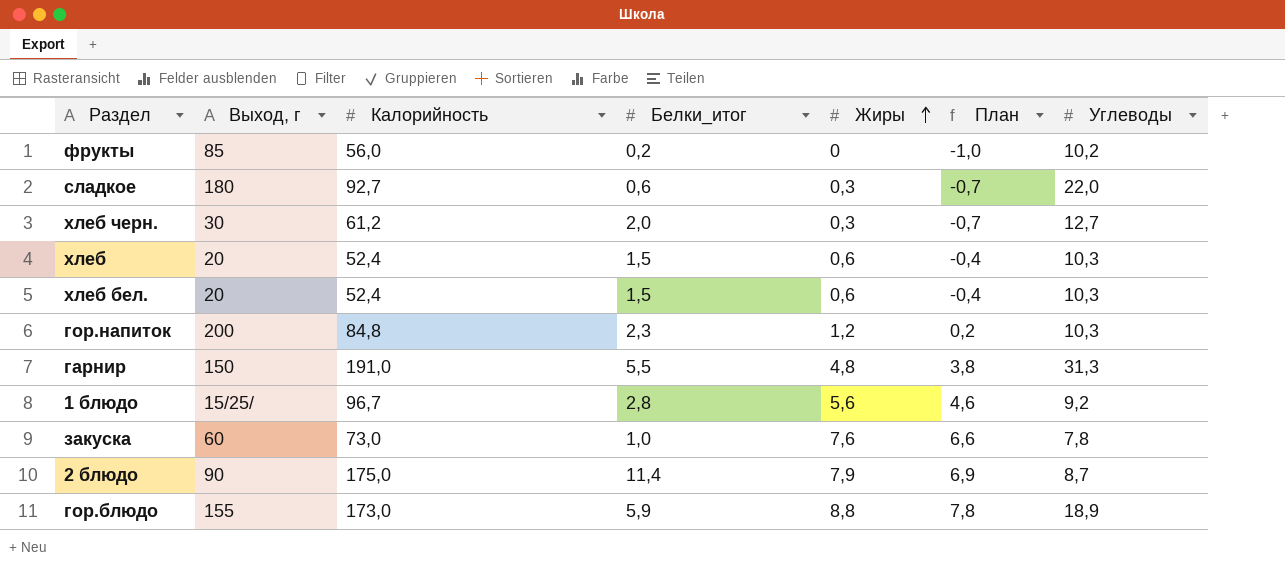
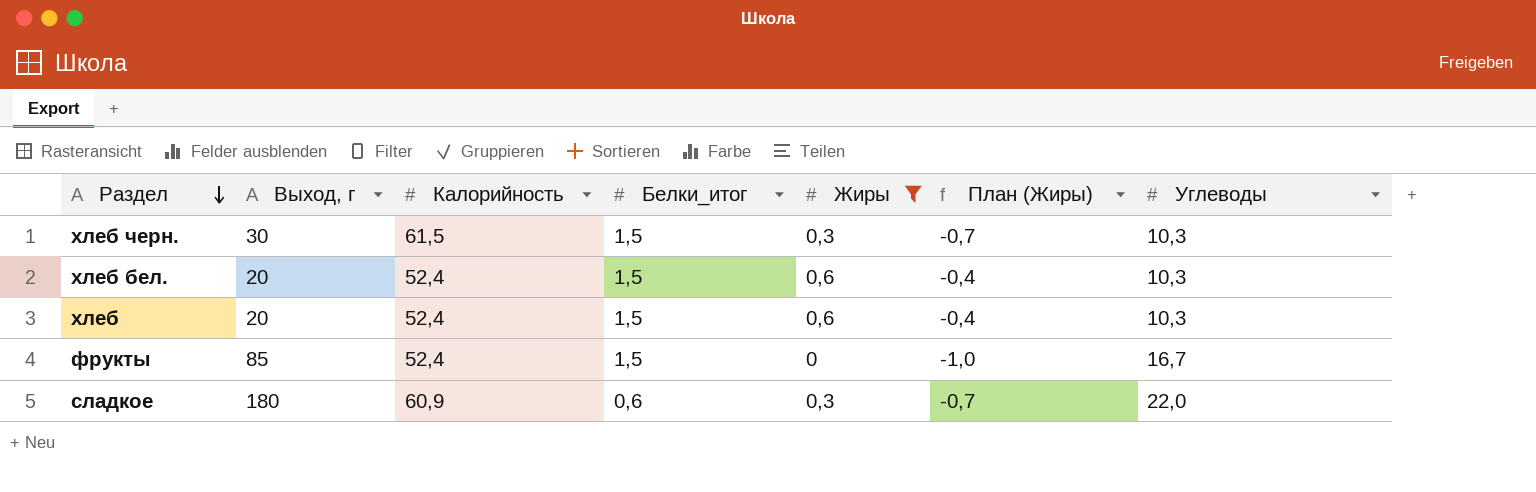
filter: none -> Жиры <= 0,6
row order: Жиры ascending -> Раздел descending
column name: План -> План (Жиры)
хлеб черн. | Калорийность: 61,2 -> 61,5
хлеб черн. | Белки_итог: 2,0 -> 1,5
хлеб черн. | Углеводы: 12,7 -> 10,3
фрукты | Калорийность: 56,0 -> 52,4
фрукты | Белки_итог: 0,2 -> 1,5
фрукты | Углеводы: 10,2 -> 16,7
сладкое | Калорийность: 92,7 -> 60,9

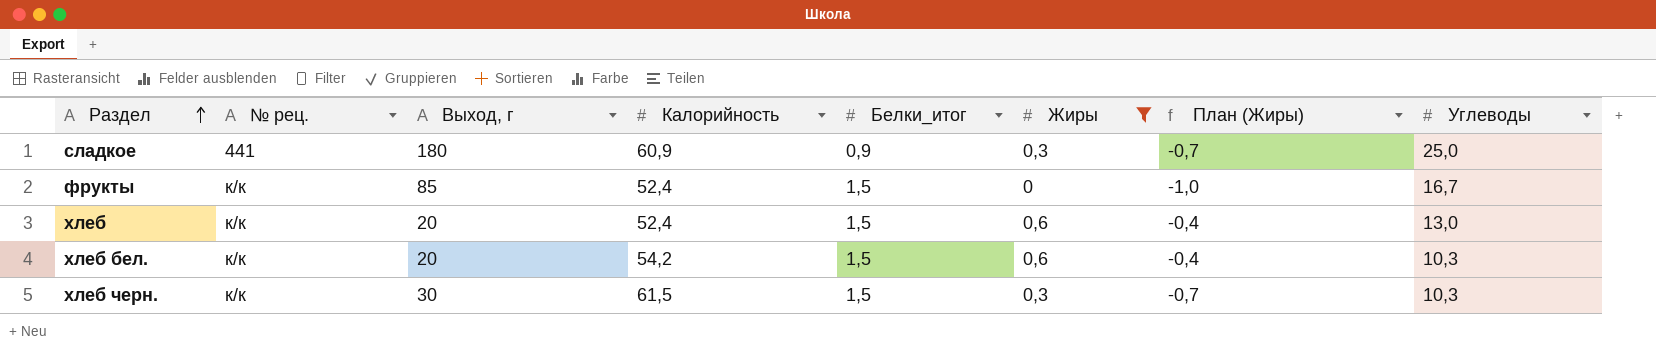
row order: Раздел descending -> Раздел ascending
column № рец. | position: none -> 2
сладкое | Белки_итог: 0,6 -> 0,9
сладкое | Углеводы: 22,0 -> 25,0
хлеб | Углеводы: 10,3 -> 13,0
хлеб бел. | Калорийность: 52,4 -> 54,2

